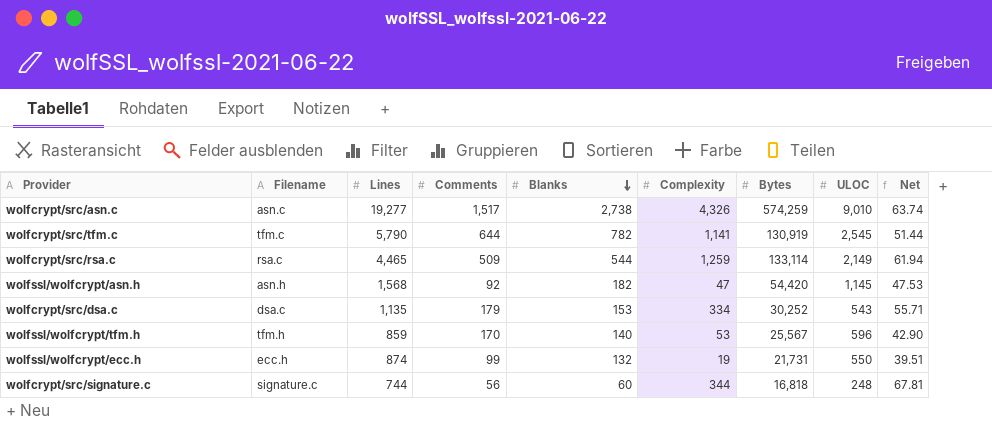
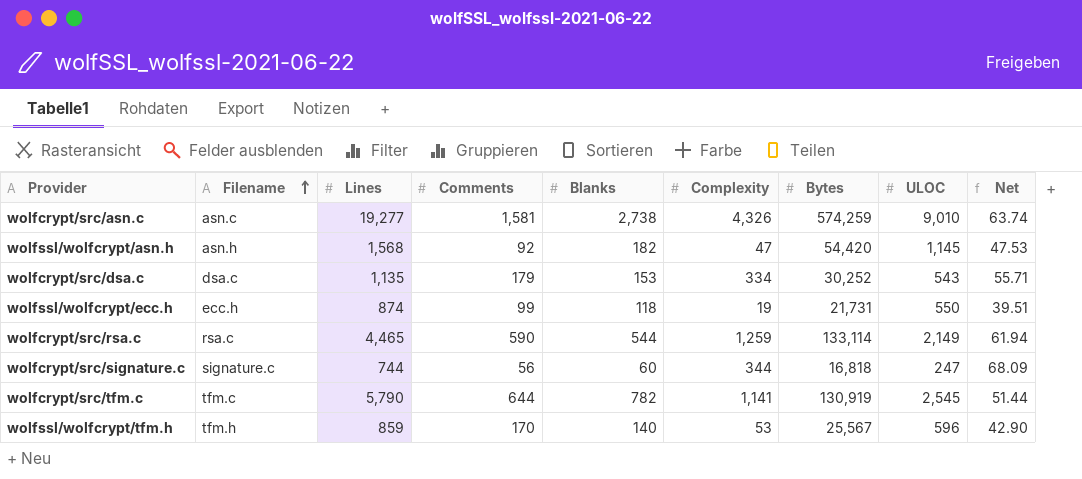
row order: Blanks descending -> Filename ascending
wolfcrypt/src/asn.c | Comments: 1,517 -> 1,581
wolfssl/wolfcrypt/ecc.h | Blanks: 132 -> 118
wolfcrypt/src/rsa.c | Comments: 509 -> 590
wolfcrypt/src/signature.c | ULOC: 248 -> 247
wolfcrypt/src/signature.c | Net: 67.81 -> 68.09

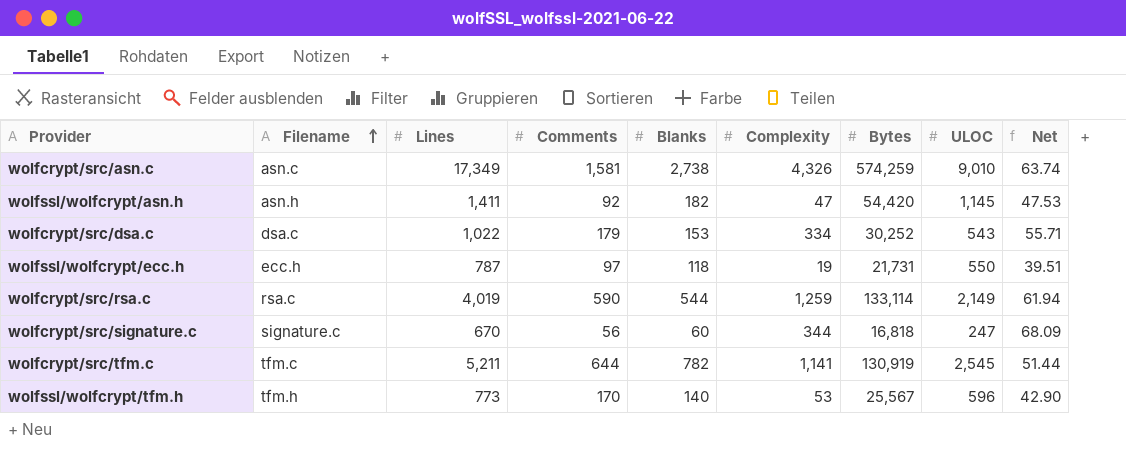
wolfcrypt/src/asn.c | Lines: 19,277 -> 17,349
wolfssl/wolfcrypt/asn.h | Lines: 1,568 -> 1,411
wolfcrypt/src/dsa.c | Lines: 1,135 -> 1,022
wolfssl/wolfcrypt/ecc.h | Lines: 874 -> 787
wolfssl/wolfcrypt/ecc.h | Comments: 99 -> 97
wolfcrypt/src/rsa.c | Lines: 4,465 -> 4,019
wolfcrypt/src/signature.c | Lines: 744 -> 670
wolfcrypt/src/tfm.c | Lines: 5,790 -> 5,211
wolfssl/wolfcrypt/tfm.h | Lines: 859 -> 773

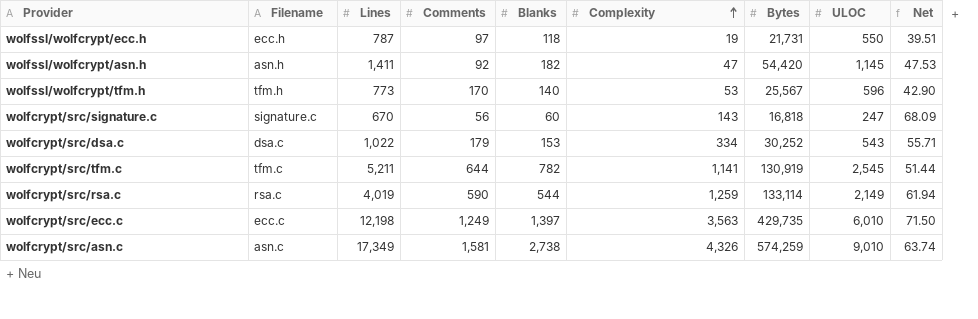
row order: Filename ascending -> Complexity ascending
wolfcrypt/src/signature.c | Complexity: 344 -> 143
row wolfcrypt/src/ecc.c: none -> ecc.c | 12,198 | 1,249 | 1,397 | 3,563 | 429,735 | 6,010 | 71.50

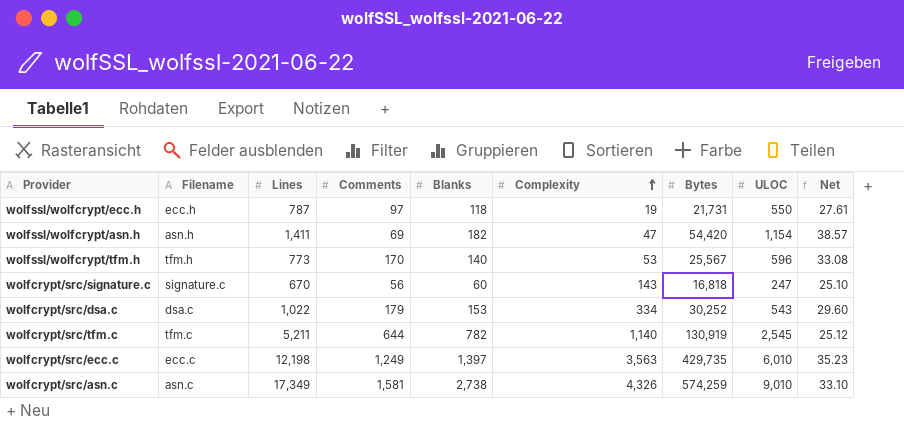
column Net | formula: [Bytes] / [ULOC] -> [Bytes] / [Lines]
row wolfcrypt/src/rsa.c: rsa.c | 4,019 | 590 | 544 | 1,259 | 133,114 | 2,149 | 61.94 -> none
wolfssl/wolfcrypt/asn.h | Comments: 92 -> 69
wolfssl/wolfcrypt/asn.h | ULOC: 1,145 -> 1,154
wolfcrypt/src/tfm.c | Complexity: 1,141 -> 1,140

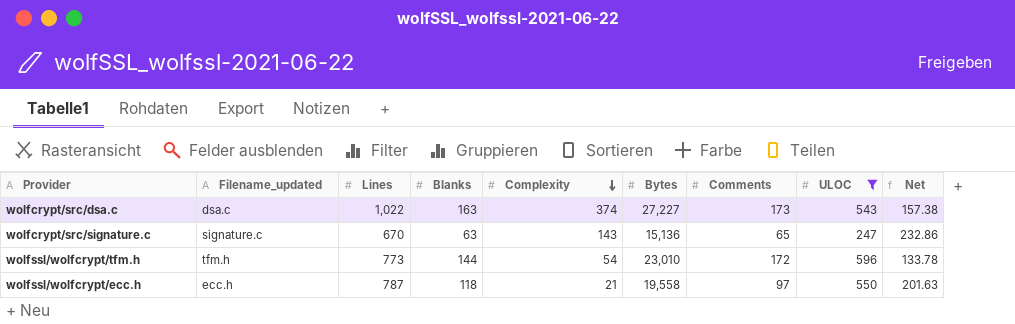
filter: none -> ULOC <= 596
row order: Complexity ascending -> Complexity descending
column name: Filename -> Filename_updated
column Comments | position: 4 -> 7
column Net | formula: [Bytes] / [Lines] -> [Bytes] / [Comments]
wolfcrypt/src/dsa.c | Blanks: 153 -> 163
wolfcrypt/src/dsa.c | Complexity: 334 -> 374
wolfcrypt/src/dsa.c | Bytes: 30,252 -> 27,227
wolfcrypt/src/dsa.c | Comments: 179 -> 173
wolfcrypt/src/signature.c | Blanks: 60 -> 63
wolfcrypt/src/signature.c | Bytes: 16,818 -> 15,136
wolfcrypt/src/signature.c | Comments: 56 -> 65
wolfssl/wolfcrypt/tfm.h | Blanks: 140 -> 144
wolfssl/wolfcrypt/tfm.h | Complexity: 53 -> 54
wolfssl/wolfcrypt/tfm.h | Bytes: 25,567 -> 23,010
wolfssl/wolfcrypt/tfm.h | Comments: 170 -> 172
wolfssl/wolfcrypt/ecc.h | Complexity: 19 -> 21
wolfssl/wolfcrypt/ecc.h | Bytes: 21,731 -> 19,558

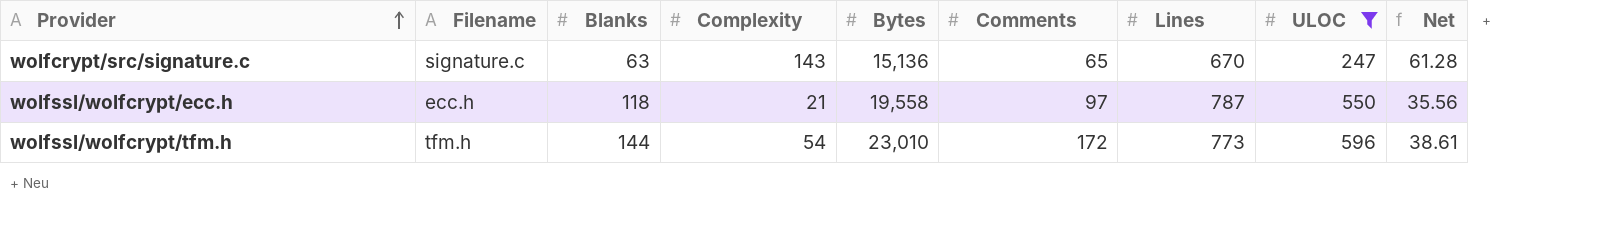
row order: Complexity descending -> Provider ascending
column name: Filename_updated -> Filename
column Lines | position: 3 -> 7
column Net | formula: [Bytes] / [Comments] -> [Bytes] / [ULOC]
row wolfcrypt/src/dsa.c: dsa.c | 1,022 | 163 | 374 | 27,227 | 173 | 543 | 157.38 -> none

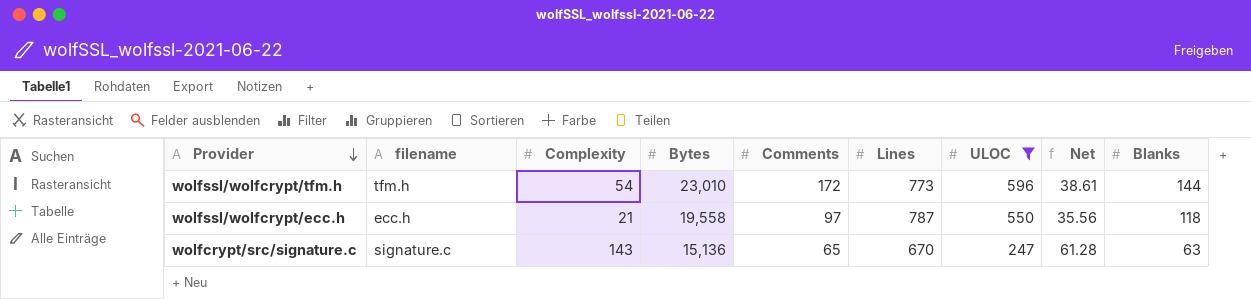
row order: Provider ascending -> Provider descending
column name: Filename -> filename
column Blanks | position: 3 -> 9

